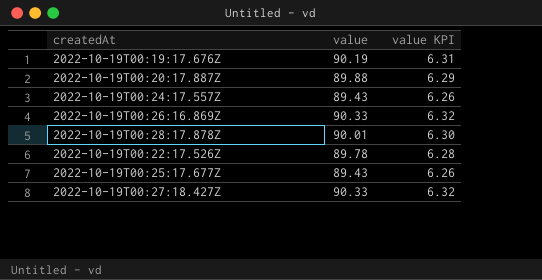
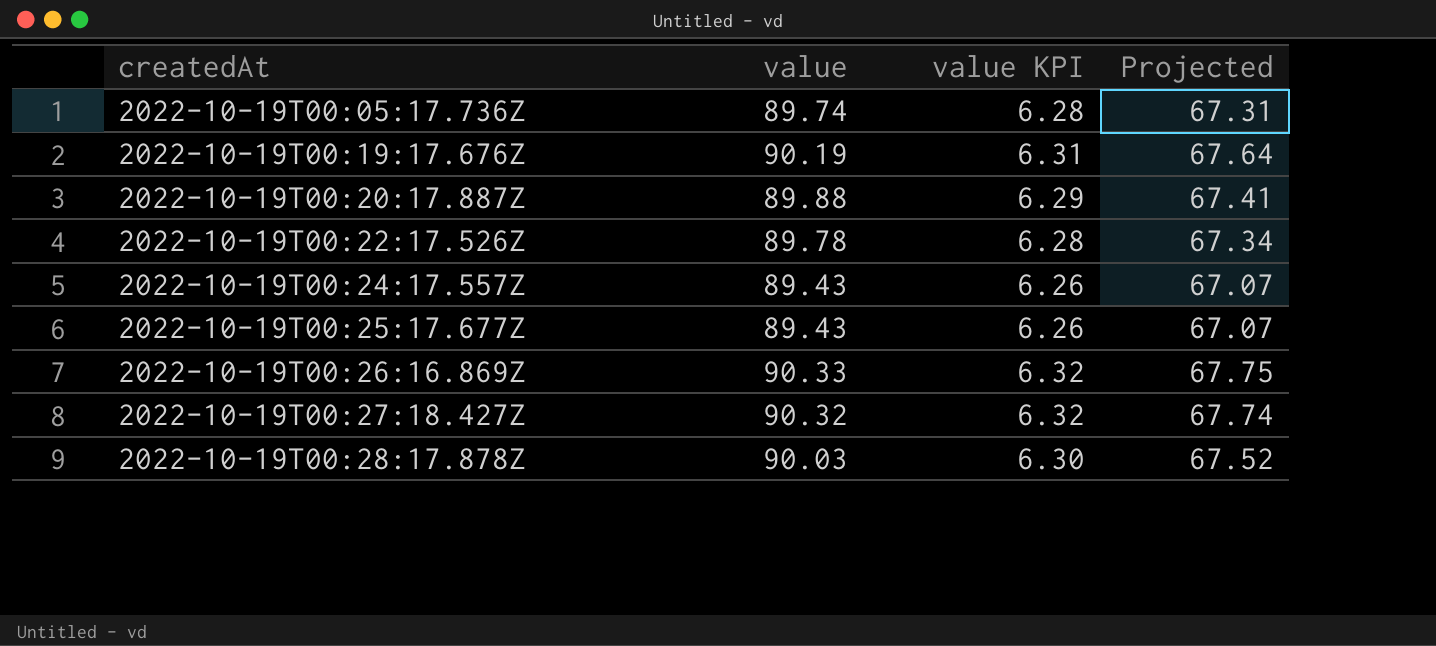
row order: none -> createdAt ascending
column Projected | formula: none -> [value] * 0.75
row 2022-10-19T00:05:17.736Z: none -> 89.74 | 6.28 | 67.31
2022-10-19T00:27:18.427Z | value: 90.33 -> 90.32
2022-10-19T00:28:17.878Z | value: 90.01 -> 90.03

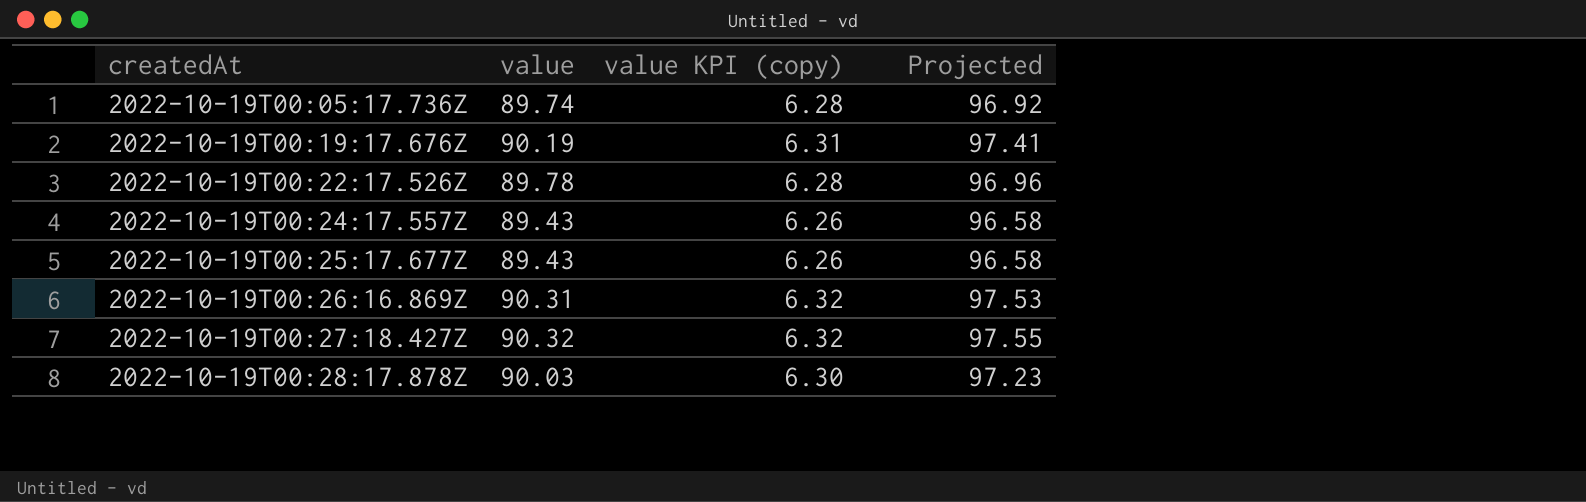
column name: value KPI -> value KPI (copy)
column Projected | formula: [value] * 0.75 -> [value] * 1.08
row 2022-10-19T00:20:17.887Z: 89.88 | 6.29 | 67.41 -> none
2022-10-19T00:26:16.869Z | value: 90.33 -> 90.31

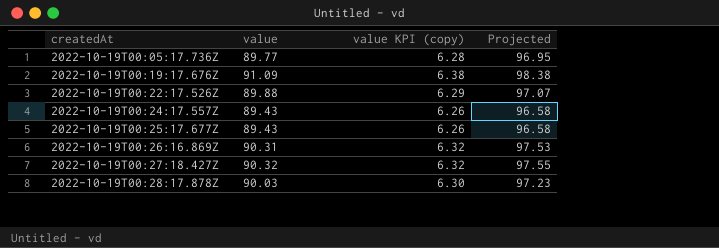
2022-10-19T00:05:17.736Z | value: 89.74 -> 89.77
2022-10-19T00:05:17.736Z | Projected: 96.92 -> 96.95
2022-10-19T00:19:17.676Z | value: 90.19 -> 91.09
2022-10-19T00:19:17.676Z | value KPI (copy): 6.31 -> 6.38
2022-10-19T00:19:17.676Z | Projected: 97.41 -> 98.38
2022-10-19T00:22:17.526Z | value: 89.78 -> 89.88
2022-10-19T00:22:17.526Z | value KPI (copy): 6.28 -> 6.29
2022-10-19T00:22:17.526Z | Projected: 96.96 -> 97.07

